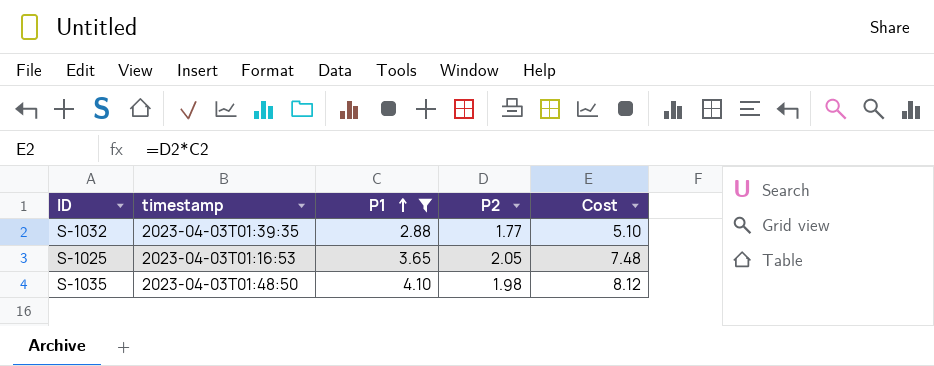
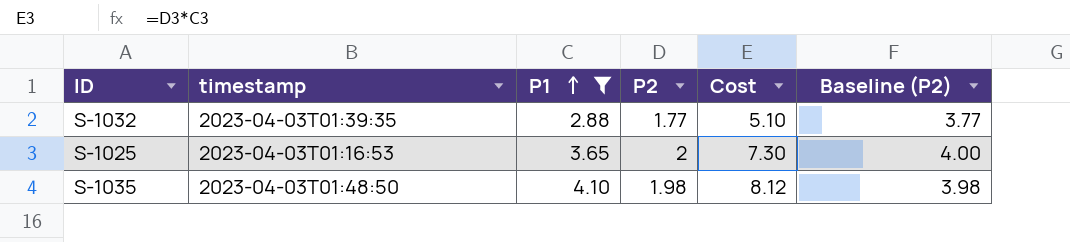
column Baseline (P2) | formula: none -> [P2] + 2
S-1025 | P2: 2.05 -> 2
S-1025 | Cost: 7.48 -> 7.30

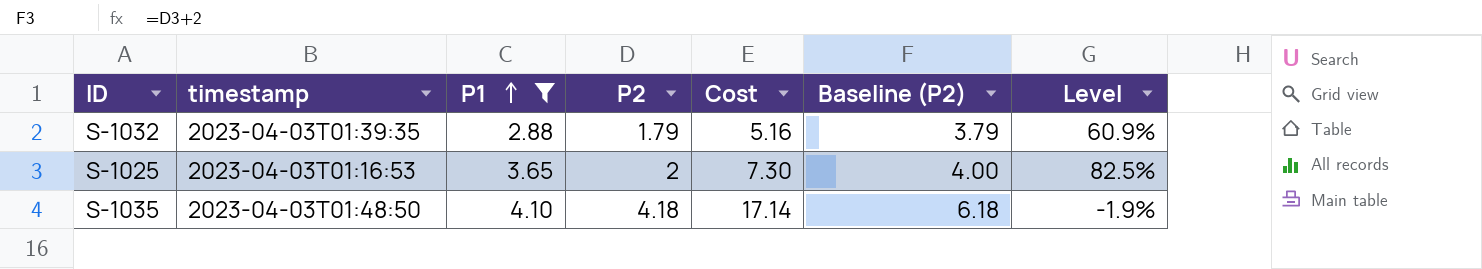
column Level | formula: none -> ([P1] - [P2]) / [P2]
S-1032 | P2: 1.77 -> 1.79
S-1032 | Cost: 5.10 -> 5.16
S-1032 | Baseline (P2): 3.77 -> 3.79
S-1035 | P2: 1.98 -> 4.18
S-1035 | Cost: 8.12 -> 17.14
S-1035 | Baseline (P2): 3.98 -> 6.18

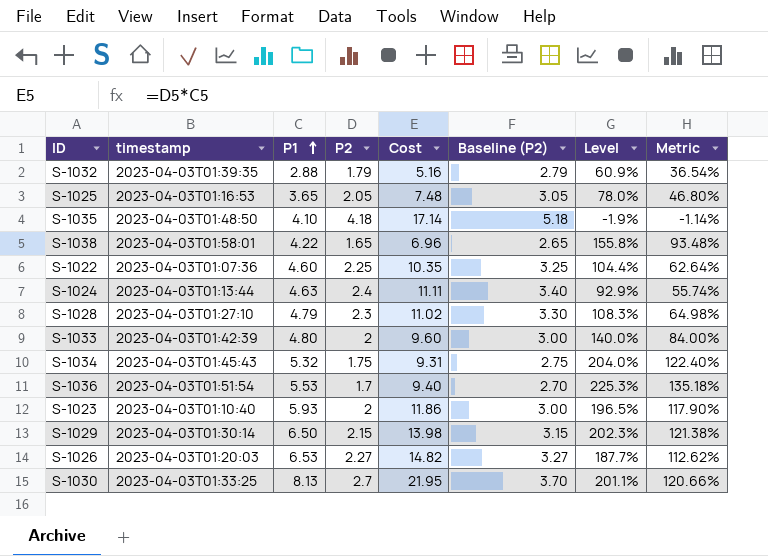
filter: P1 <= 4.10 -> none
column Baseline (P2) | formula: [P2] + 2 -> [P2] + 1
column Metric | formula: none -> [Level] * 0.6
S-1025 | P2: 2 -> 2.05
S-1025 | Cost: 7.30 -> 7.48
S-1025 | Level: 82.5% -> 78.0%

